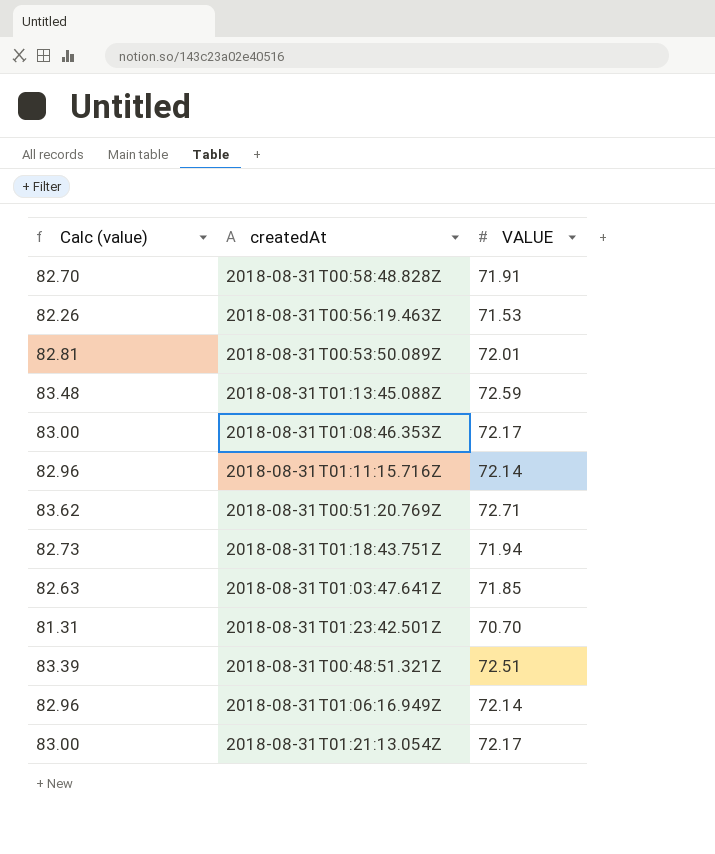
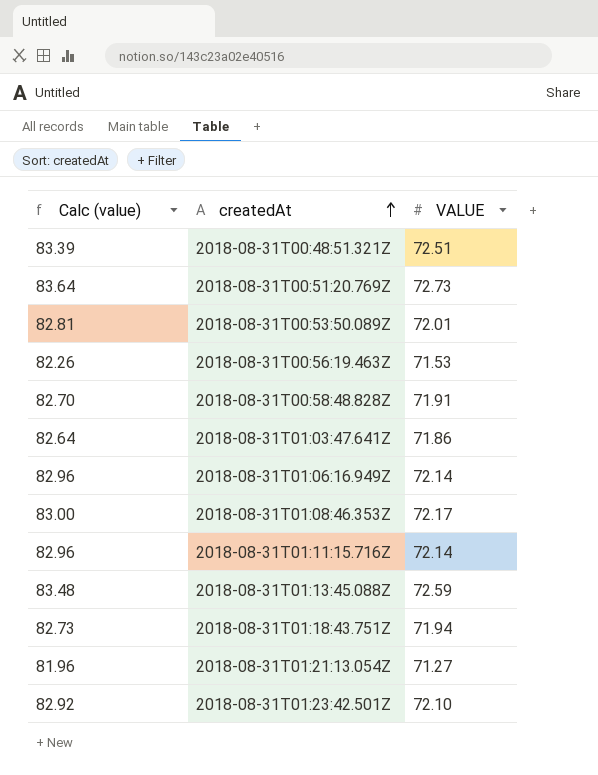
row order: none -> createdAt ascending
2018-08-31T00:51:20.769Z | Calc (value): 83.62 -> 83.64
2018-08-31T00:51:20.769Z | VALUE: 72.71 -> 72.73
2018-08-31T01:03:47.641Z | Calc (value): 82.63 -> 82.64
2018-08-31T01:03:47.641Z | VALUE: 71.85 -> 71.86
2018-08-31T01:21:13.054Z | Calc (value): 83.00 -> 81.96
2018-08-31T01:21:13.054Z | VALUE: 72.17 -> 71.27
2018-08-31T01:23:42.501Z | Calc (value): 81.31 -> 82.92
2018-08-31T01:23:42.501Z | VALUE: 70.70 -> 72.10

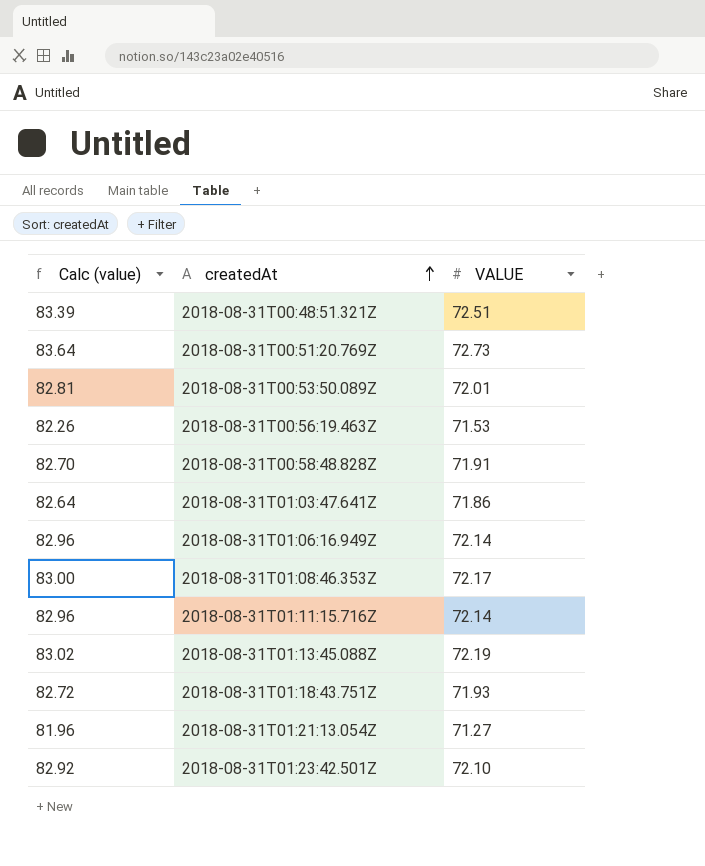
2018-08-31T01:13:45.088Z | Calc (value): 83.48 -> 83.02
2018-08-31T01:13:45.088Z | VALUE: 72.59 -> 72.19
2018-08-31T01:18:43.751Z | Calc (value): 82.73 -> 82.72
2018-08-31T01:18:43.751Z | VALUE: 71.94 -> 71.93

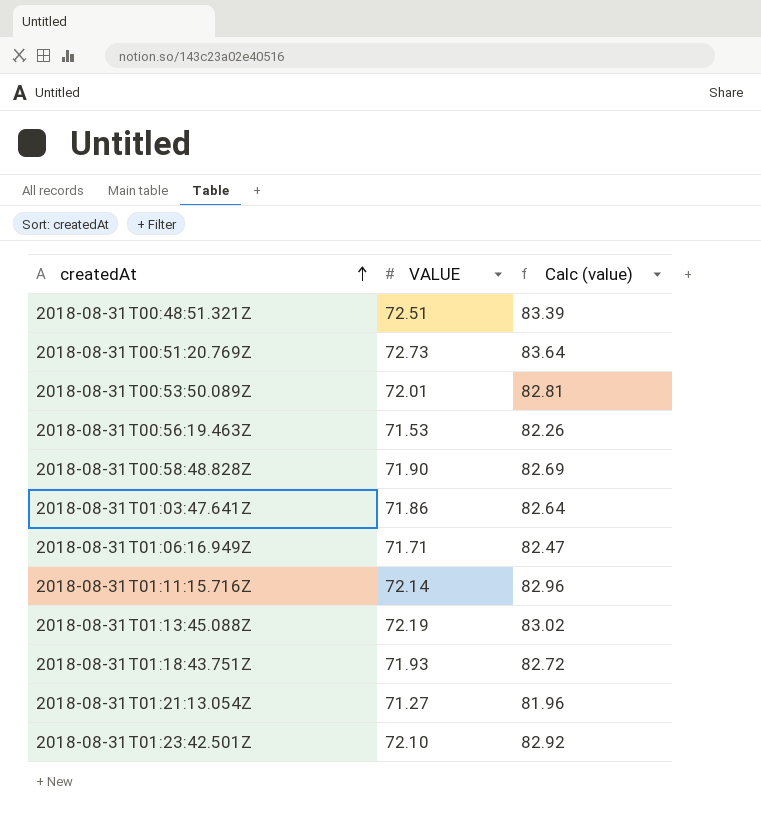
column Calc (value) | position: 1 -> 3
row 2018-08-31T01:08:46.353Z: 83.00 | 72.17 -> none
2018-08-31T00:58:48.828Z | VALUE: 71.91 -> 71.90
2018-08-31T00:58:48.828Z | Calc (value): 82.70 -> 82.69
2018-08-31T01:06:16.949Z | VALUE: 72.14 -> 71.71
2018-08-31T01:06:16.949Z | Calc (value): 82.96 -> 82.47

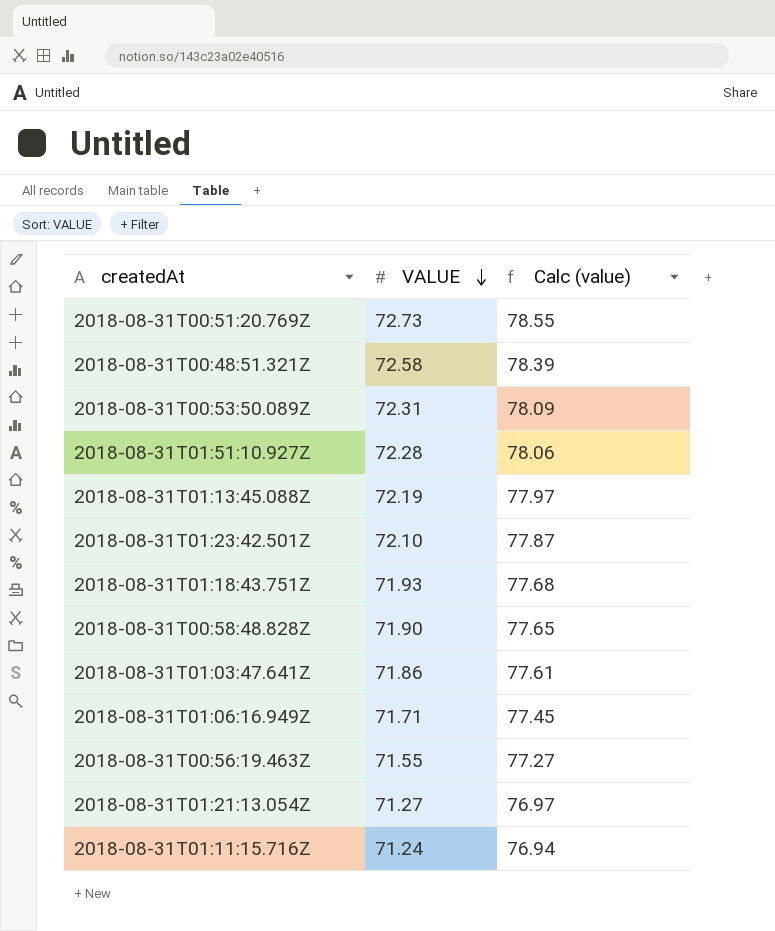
row order: createdAt ascending -> VALUE descending
column Calc (value) | formula: [VALUE] * 1.15 -> [VALUE] * 1.08
2018-08-31T00:48:51.321Z | VALUE: 72.51 -> 72.58
2018-08-31T00:53:50.089Z | VALUE: 72.01 -> 72.31
row 2018-08-31T01:51:10.927Z: none -> 72.28 | 78.06
2018-08-31T00:56:19.463Z | VALUE: 71.53 -> 71.55
2018-08-31T01:11:15.716Z | VALUE: 72.14 -> 71.24

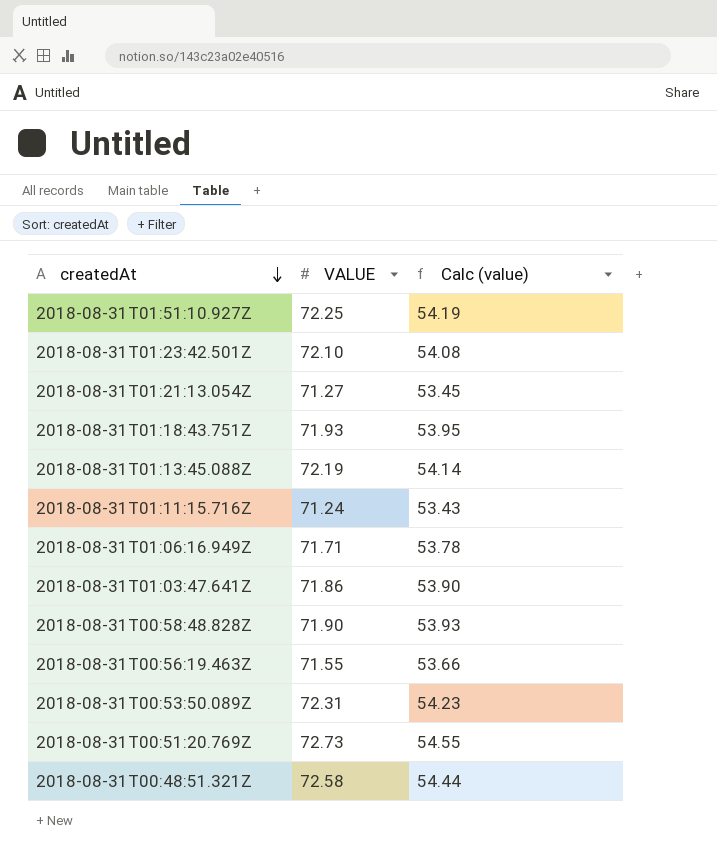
row order: VALUE descending -> createdAt descending
column Calc (value) | formula: [VALUE] * 1.08 -> [VALUE] * 0.75
2018-08-31T01:51:10.927Z | VALUE: 72.28 -> 72.25

